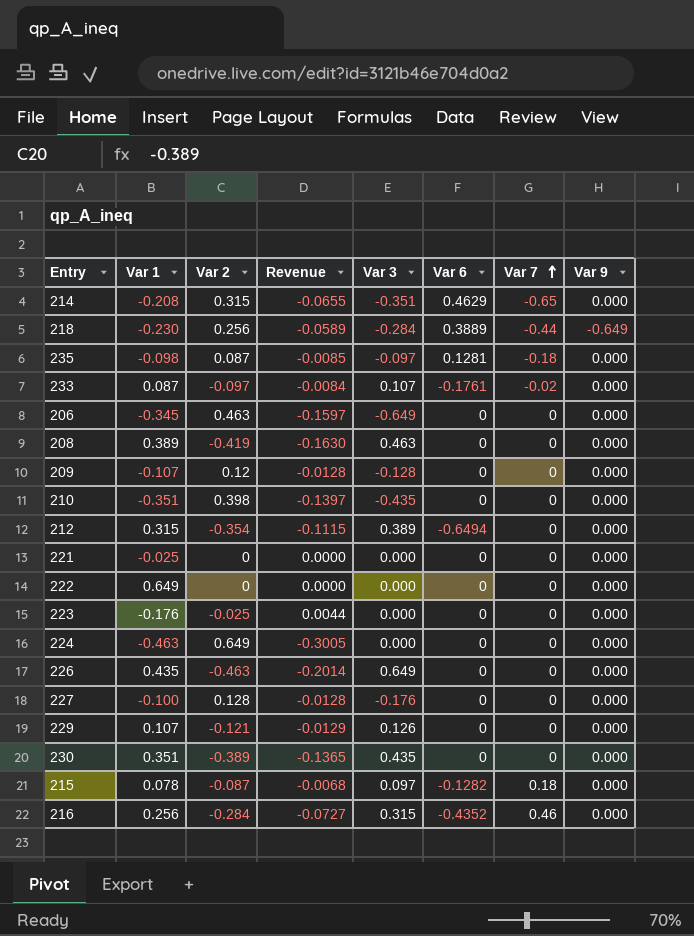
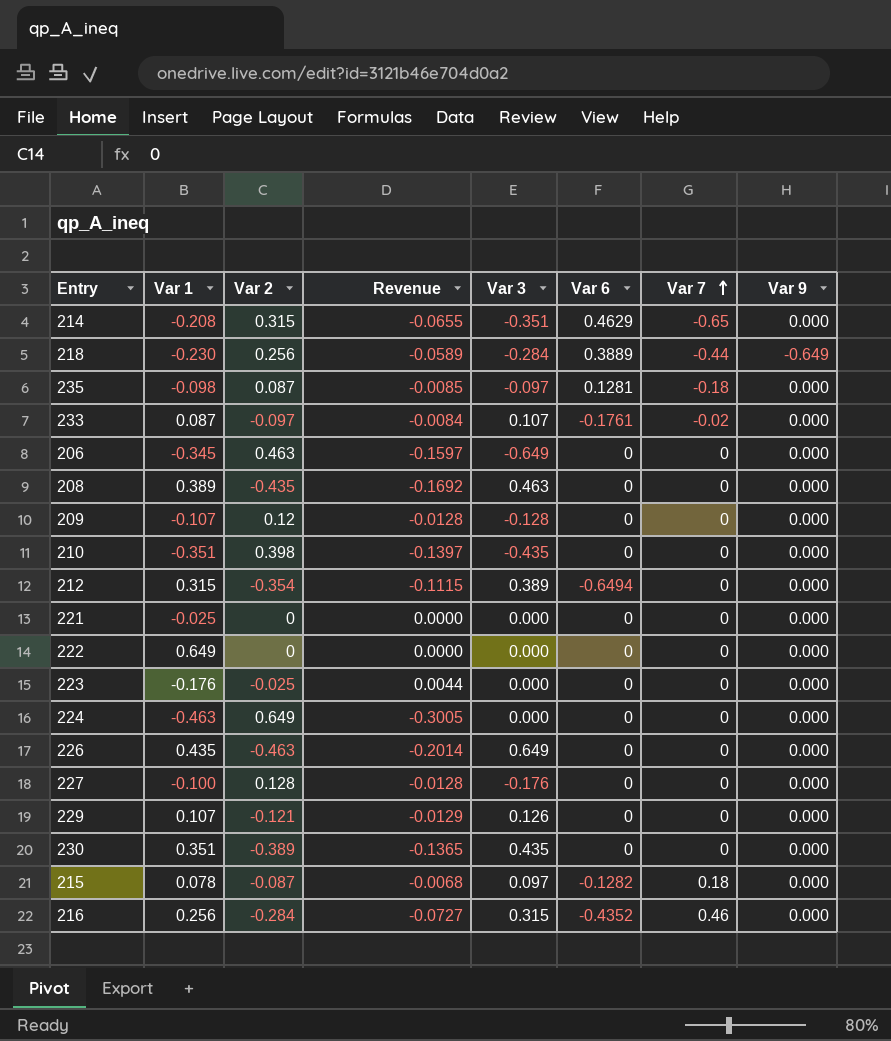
208 | Var 2: -0.419 -> -0.435
208 | Revenue: -0.1630 -> -0.1692

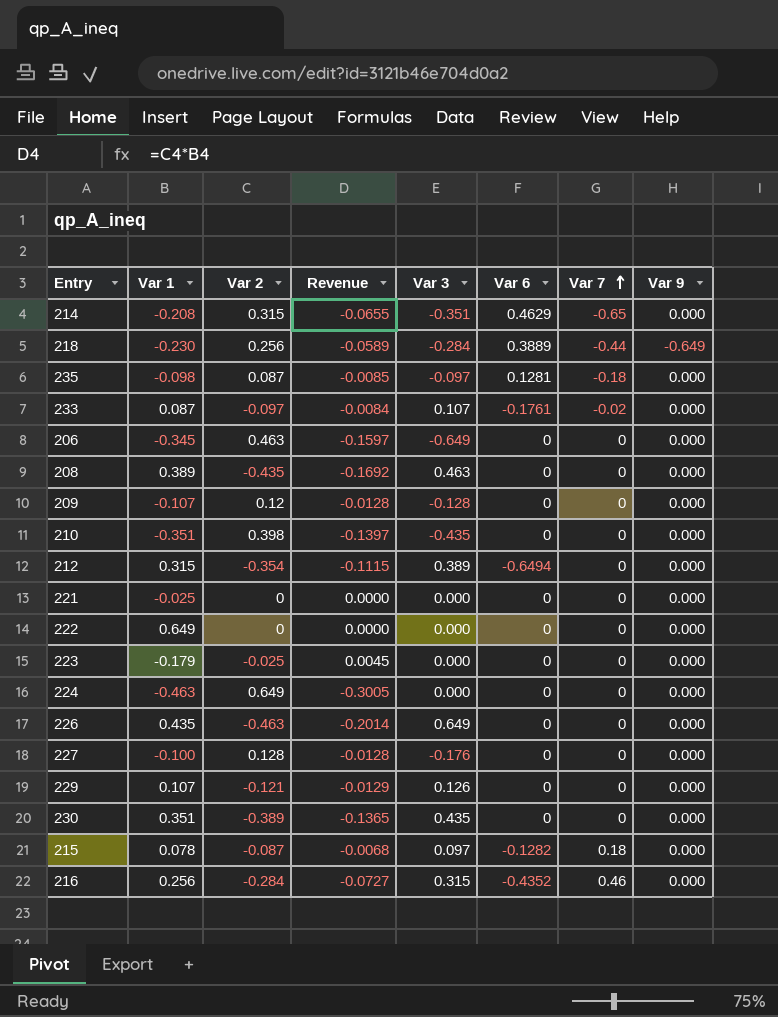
223 | Var 1: -0.176 -> -0.179
223 | Revenue: 0.0044 -> 0.0045

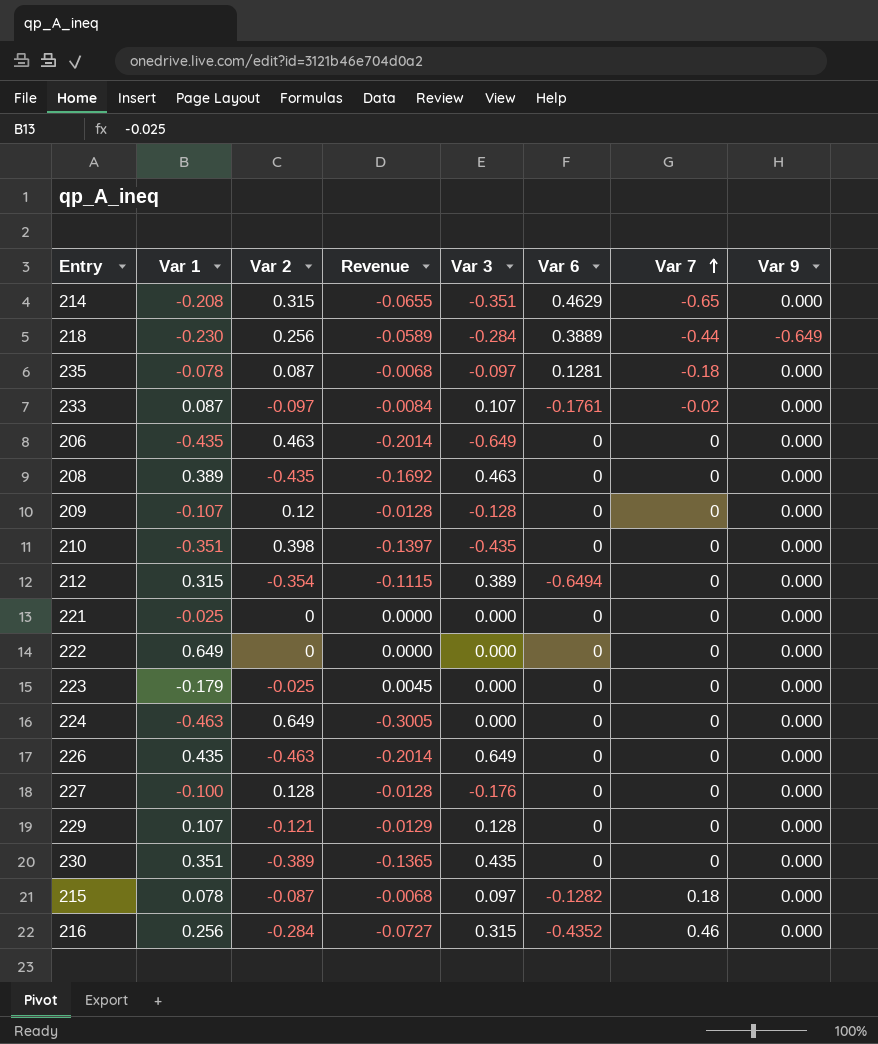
235 | Var 1: -0.098 -> -0.078
235 | Revenue: -0.0085 -> -0.0068
206 | Var 1: -0.345 -> -0.435
206 | Revenue: -0.1597 -> -0.2014
229 | Var 3: 0.126 -> 0.128

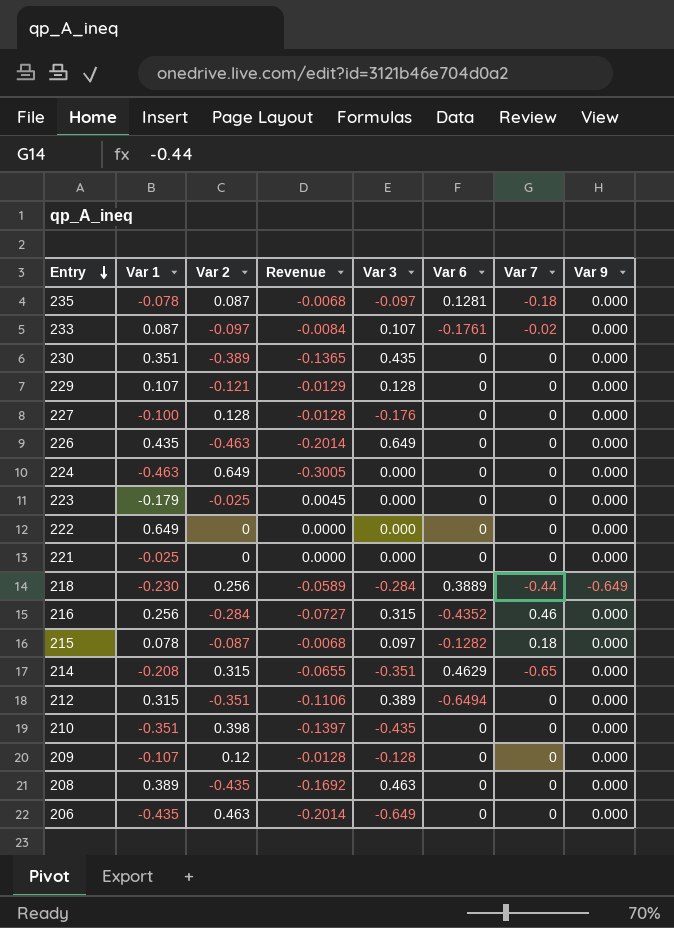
row order: Var 7 ascending -> Entry descending
212 | Var 2: -0.354 -> -0.351
212 | Revenue: -0.1115 -> -0.1106

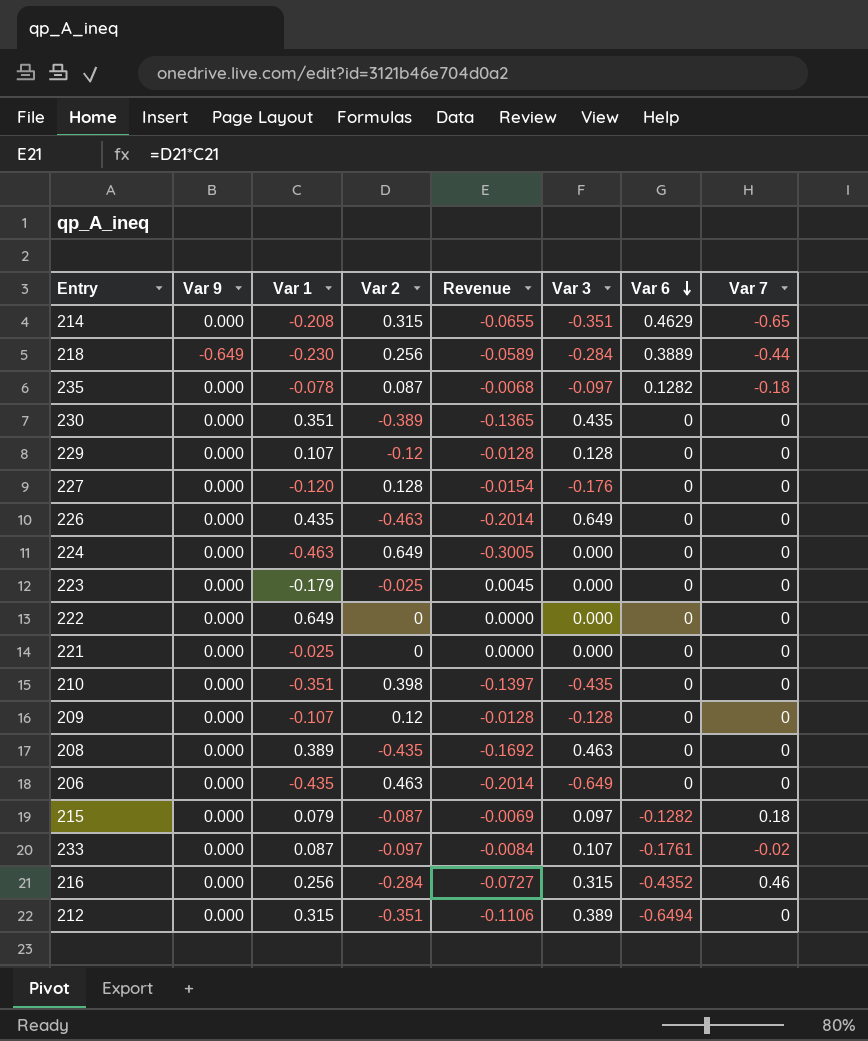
row order: Entry descending -> Var 6 descending
column Var 9 | position: 8 -> 2
235 | Var 6: 0.1281 -> 0.1282
229 | Var 2: -0.121 -> -0.12
229 | Revenue: -0.0129 -> -0.0128
227 | Var 1: -0.100 -> -0.120
227 | Revenue: -0.0128 -> -0.0154
215 | Var 1: 0.078 -> 0.079
215 | Revenue: -0.0068 -> -0.0069

